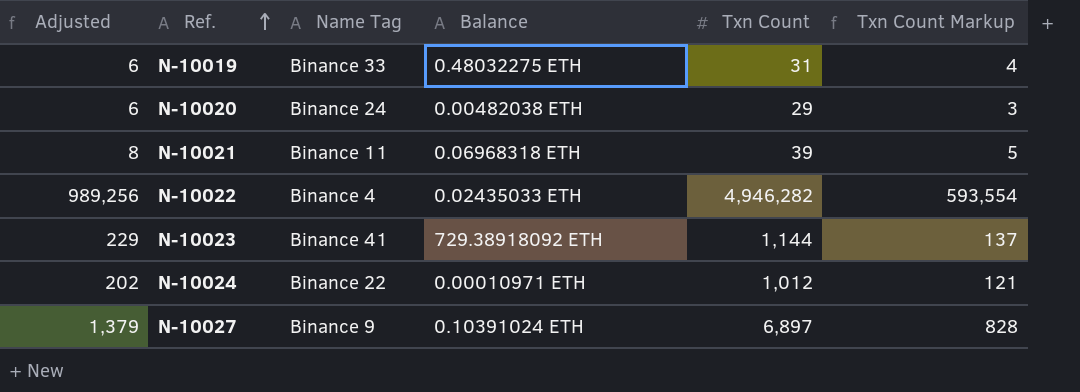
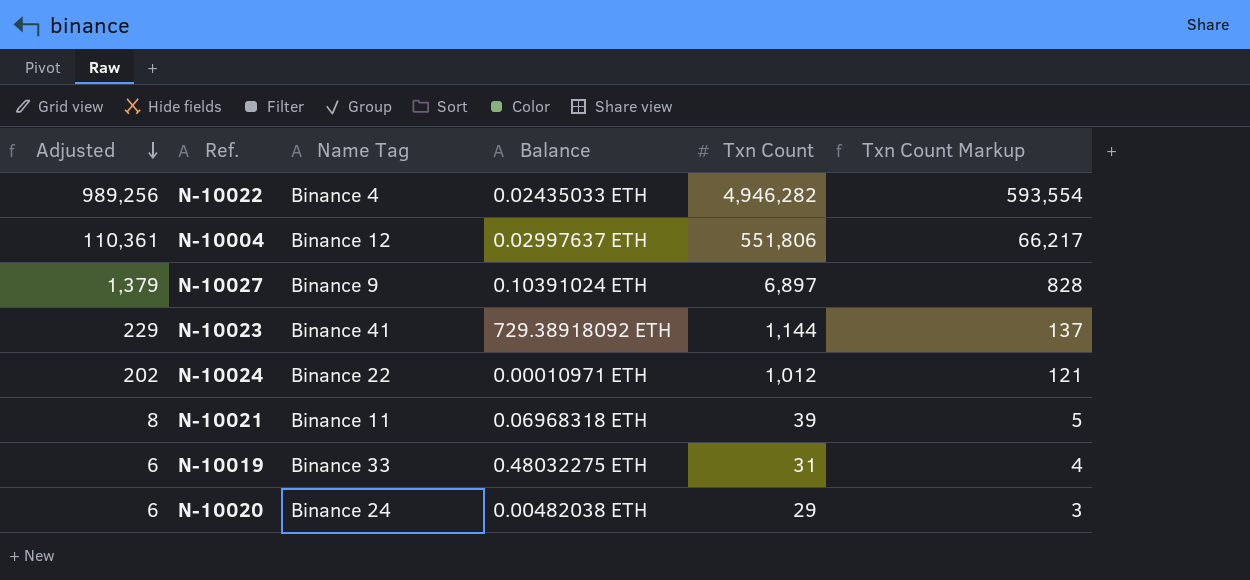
row order: Ref. ascending -> Adjusted descending
row N-10004: none -> 110,361 | Binance 12 | 0.02997637 ETH | 551,806 | 66,217

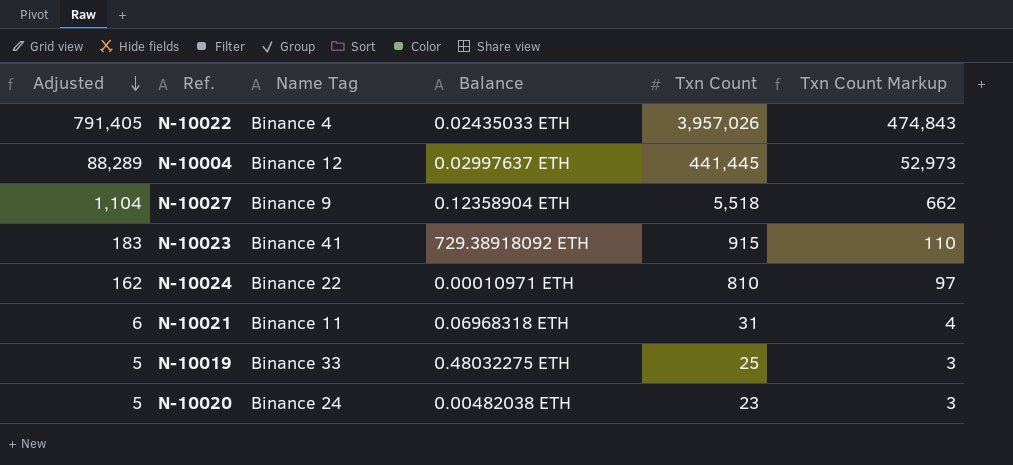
N-10022 | Adjusted: 989,256 -> 791,405
N-10022 | Txn Count: 4,946,282 -> 3,957,026
N-10022 | Txn Count Markup: 593,554 -> 474,843
N-10004 | Adjusted: 110,361 -> 88,289
N-10004 | Txn Count: 551,806 -> 441,445
N-10004 | Txn Count Markup: 66,217 -> 52,973
N-10027 | Adjusted: 1,379 -> 1,104
N-10027 | Balance: 0.10391024 ETH -> 0.12358904 ETH
N-10027 | Txn Count: 6,897 -> 5,518
N-10027 | Txn Count Markup: 828 -> 662
N-10023 | Adjusted: 229 -> 183
N-10023 | Txn Count: 1,144 -> 915
N-10023 | Txn Count Markup: 137 -> 110
N-10024 | Adjusted: 202 -> 162
N-10024 | Txn Count: 1,012 -> 810
N-10024 | Txn Count Markup: 121 -> 97
N-10021 | Adjusted: 8 -> 6
N-10021 | Txn Count: 39 -> 31
N-10021 | Txn Count Markup: 5 -> 4
N-10019 | Adjusted: 6 -> 5
N-10019 | Txn Count: 31 -> 25
N-10019 | Txn Count Markup: 4 -> 3
N-10020 | Adjusted: 6 -> 5
N-10020 | Txn Count: 29 -> 23

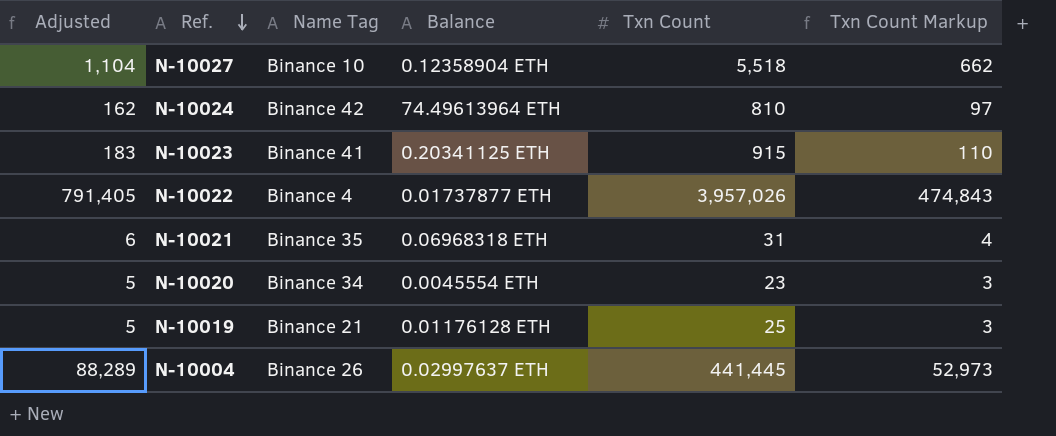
row order: Adjusted descending -> Ref. descending
N-10027 | Name Tag: Binance 9 -> Binance 10
N-10024 | Name Tag: Binance 22 -> Binance 42
N-10024 | Balance: 0.00010971 ETH -> 74.49613964 ETH
N-10023 | Balance: 729.38918092 ETH -> 0.20341125 ETH
N-10022 | Balance: 0.02435033 ETH -> 0.01737877 ETH
N-10021 | Name Tag: Binance 11 -> Binance 35
N-10020 | Name Tag: Binance 24 -> Binance 34
N-10020 | Balance: 0.00482038 ETH -> 0.0045554 ETH
N-10019 | Name Tag: Binance 33 -> Binance 21
N-10019 | Balance: 0.48032275 ETH -> 0.01176128 ETH
N-10004 | Name Tag: Binance 12 -> Binance 26

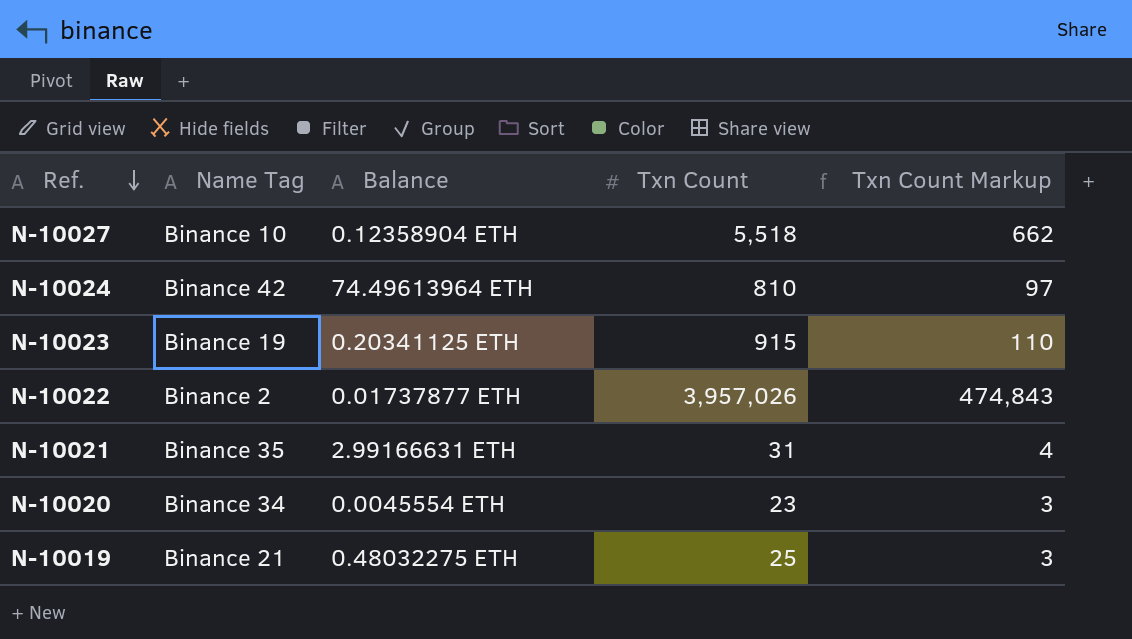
column Adjusted | formula: [Txn Count] * 0.2 -> none
row N-10004: 88,289 | Binance 26 | 0.02997637 ETH | 441,445 | 52,973 -> none
N-10023 | Name Tag: Binance 41 -> Binance 19
N-10022 | Name Tag: Binance 4 -> Binance 2
N-10021 | Balance: 0.06968318 ETH -> 2.99166631 ETH
N-10019 | Balance: 0.01176128 ETH -> 0.48032275 ETH

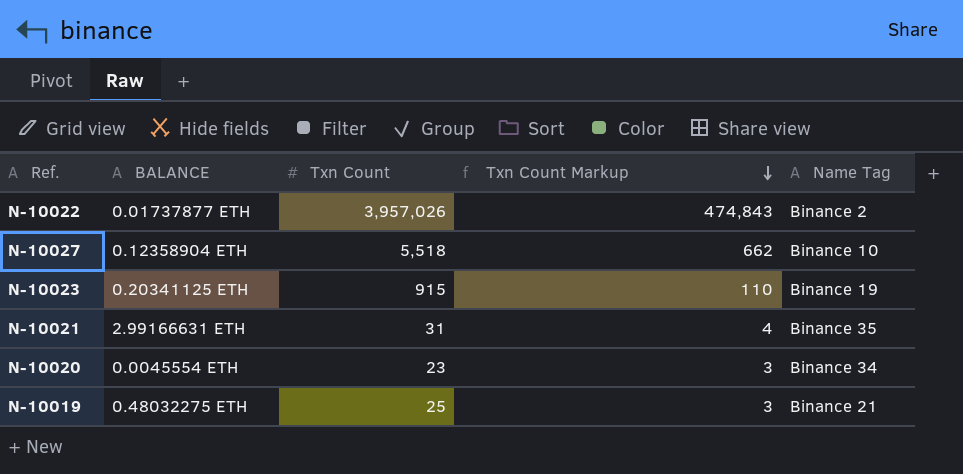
row order: Ref. descending -> Txn Count Markup descending
column name: Balance -> BALANCE
column Name Tag | position: 2 -> 5
row N-10024: Binance 42 | 74.49613964 ETH | 810 | 97 -> none

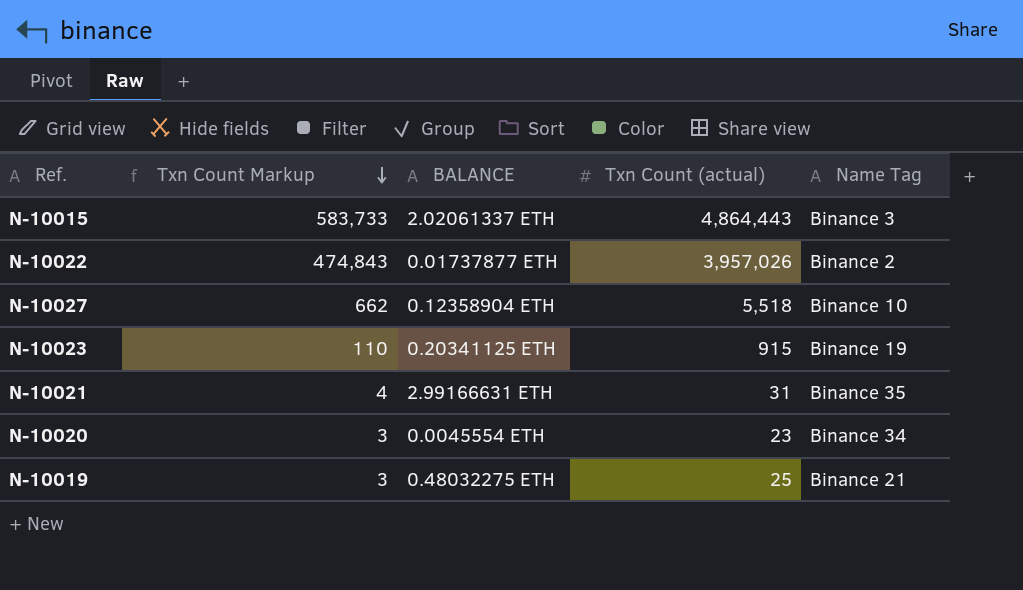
column Txn Count Markup | position: 4 -> 2
column name: Txn Count -> Txn Count (actual)
row N-10015: none -> 583,733 | 2.02061337 ETH | 4,864,443 | Binance 3

